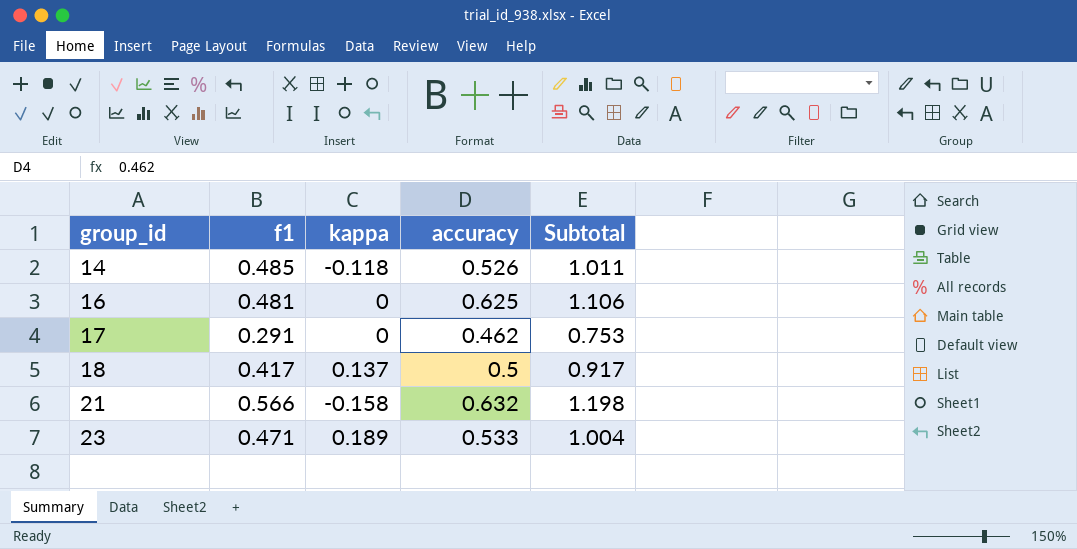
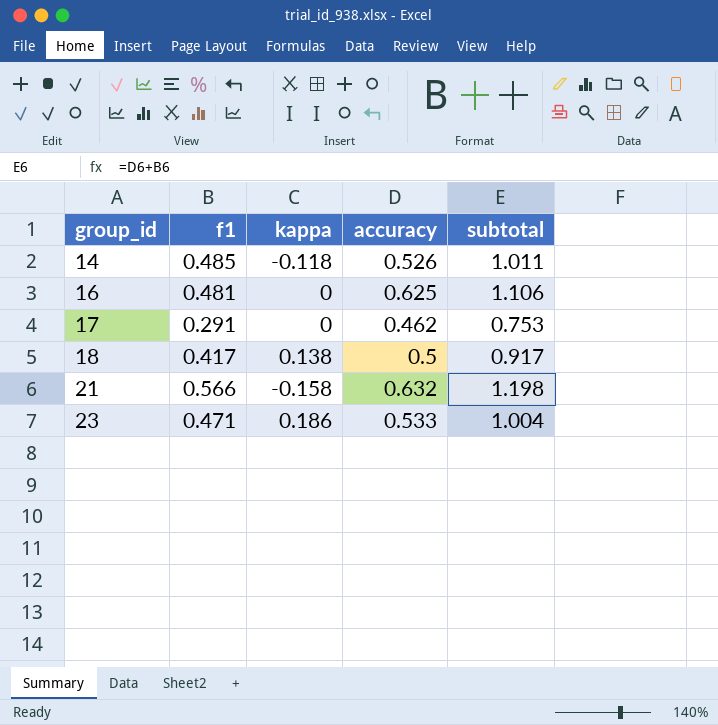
column name: Subtotal -> subtotal
18 | kappa: 0.137 -> 0.138
23 | kappa: 0.189 -> 0.186

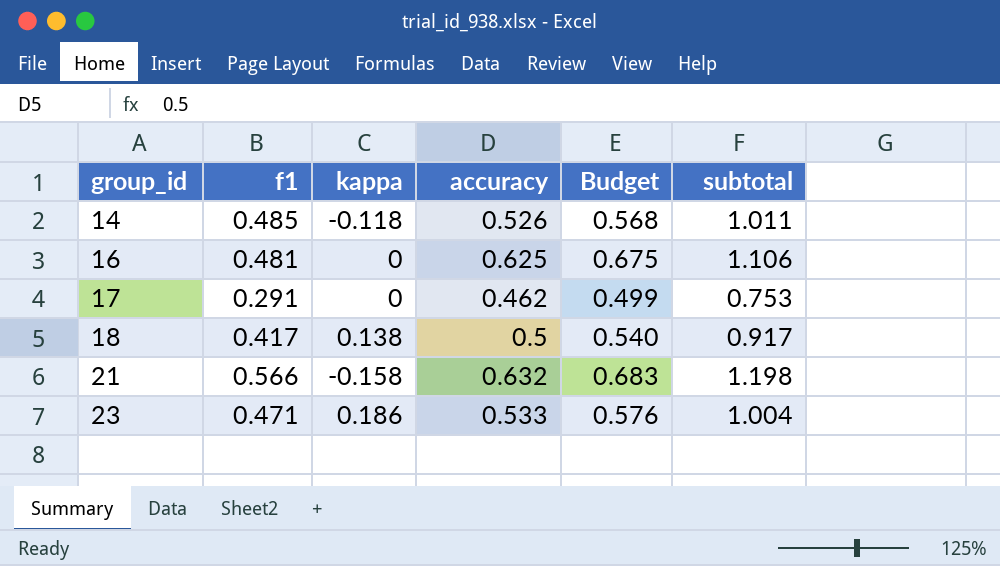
column Budget | formula: none -> [accuracy] * 1.08

